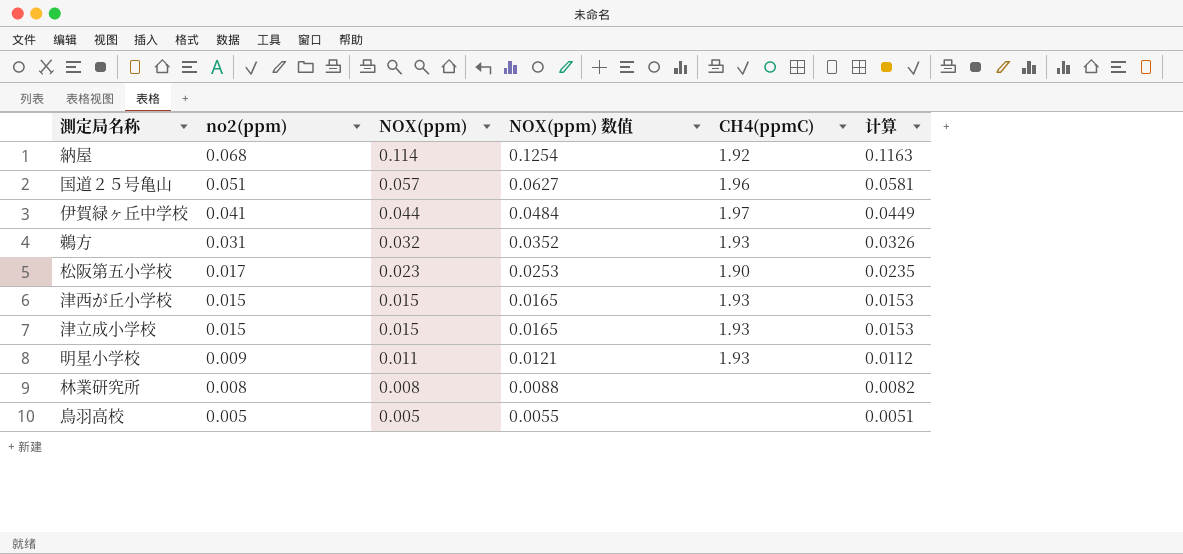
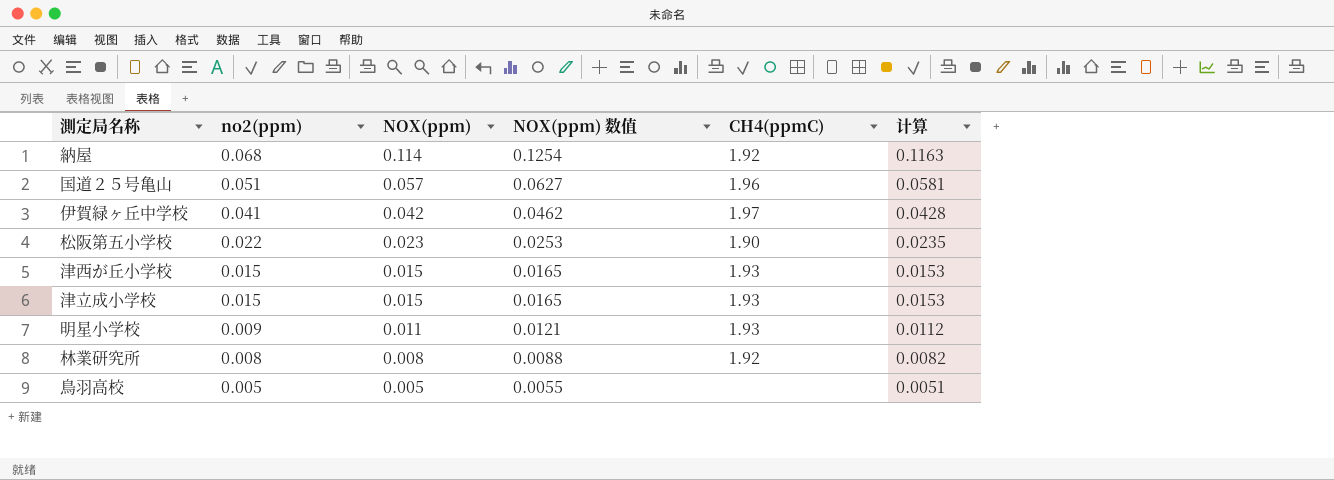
row 鵜方: 0.031 | 0.032 | 0.0352 | 1.93 | 0.0326 -> none
伊賀緑ヶ丘中学校 | NOX(ppm): 0.044 -> 0.042
伊賀緑ヶ丘中学校 | NOX(ppm) 数值: 0.0484 -> 0.0462
伊賀緑ヶ丘中学校 | 计算: 0.0449 -> 0.0428
松阪第五小学校 | no2(ppm): 0.017 -> 0.022
林業研究所 | CH4(ppmC): none -> 1.92

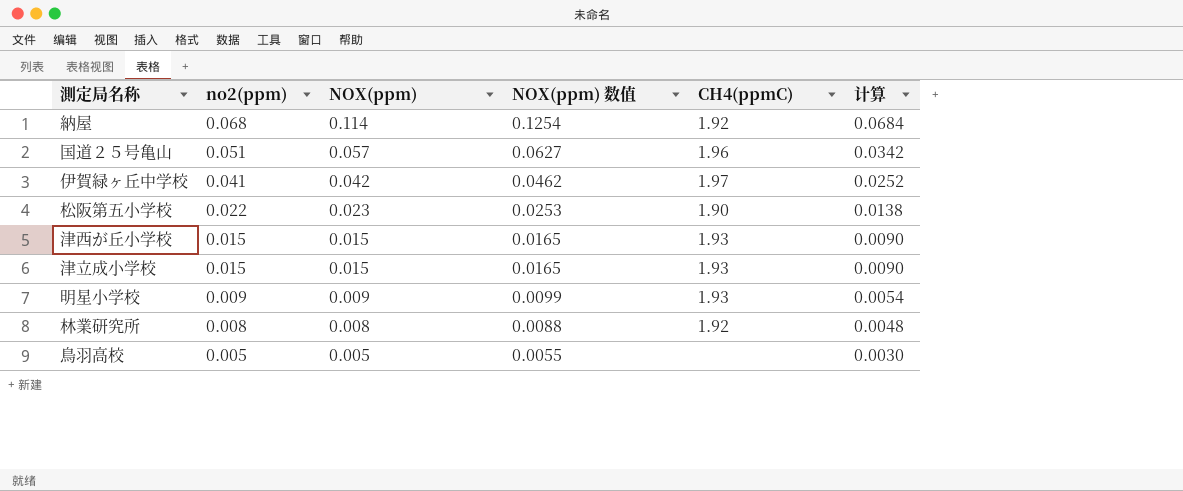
column 计算 | formula: [NOX(ppm)] * 1.02 -> [NOX(ppm)] * 0.6
明星小学校 | NOX(ppm): 0.011 -> 0.009
明星小学校 | NOX(ppm) 数值: 0.0121 -> 0.0099

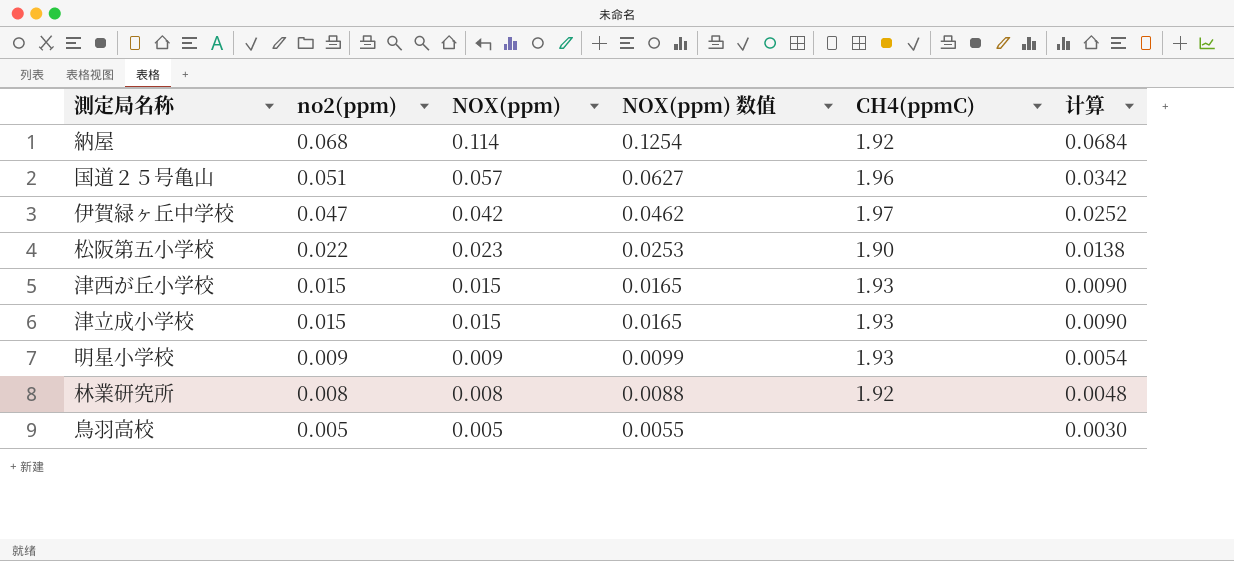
伊賀緑ヶ丘中学校 | no2(ppm): 0.041 -> 0.047

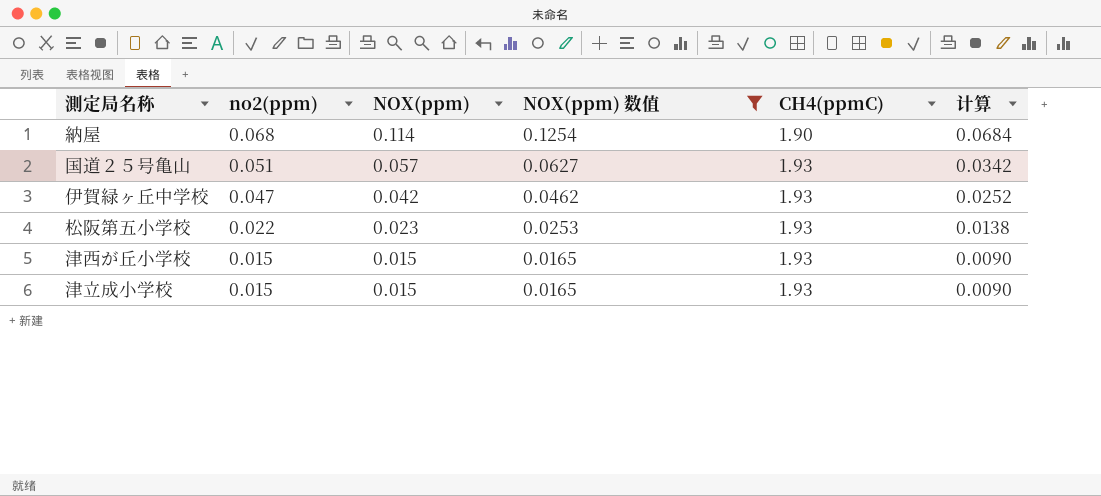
filter: none -> NOX(ppm) 数值 >= 0.0165
納屋 | CH4(ppmC): 1.92 -> 1.90
国道２５号亀山 | CH4(ppmC): 1.96 -> 1.93
伊賀緑ヶ丘中学校 | CH4(ppmC): 1.97 -> 1.93
松阪第五小学校 | CH4(ppmC): 1.90 -> 1.93

